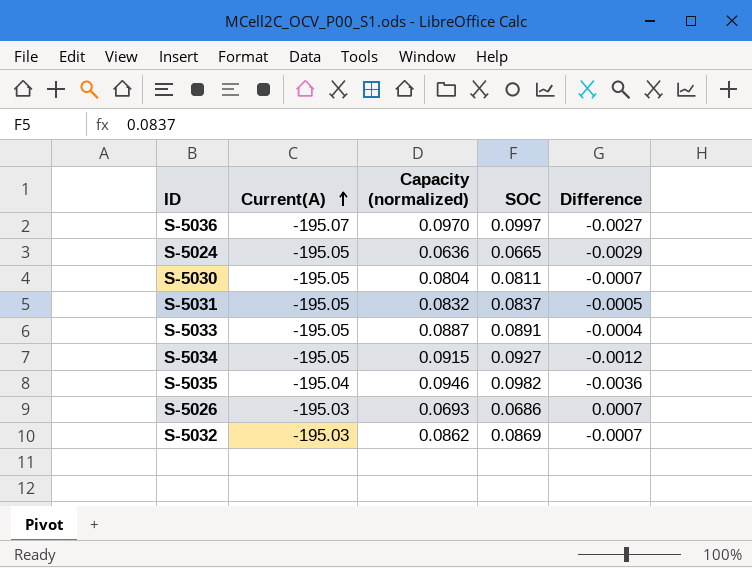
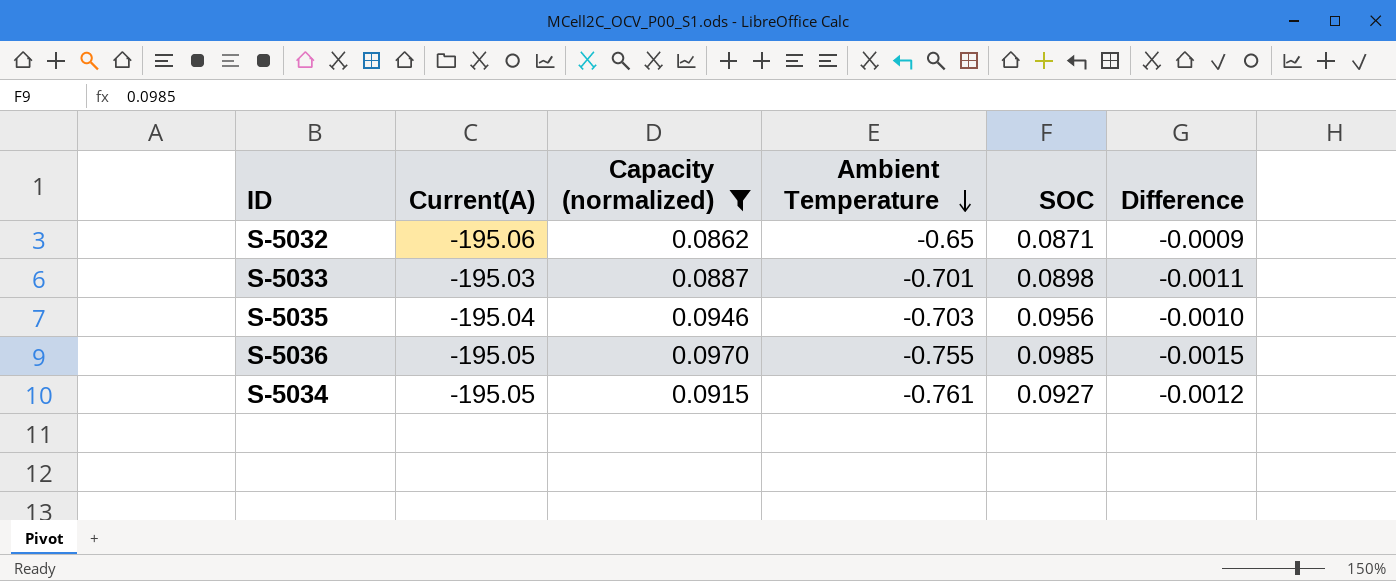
filter: none -> Capacity (normalized) >= 0.0862
row order: Current(A) ascending -> Ambient Temperature descending
column Ambient Temperature | position: none -> 4
S-5032 | Current(A): -195.03 -> -195.06
S-5032 | SOC: 0.0869 -> 0.0871
S-5032 | Difference: -0.0007 -> -0.0009
S-5033 | Current(A): -195.05 -> -195.03
S-5033 | SOC: 0.0891 -> 0.0898
S-5033 | Difference: -0.0004 -> -0.0011
S-5035 | SOC: 0.0982 -> 0.0956
S-5035 | Difference: -0.0036 -> -0.0010
S-5036 | Current(A): -195.07 -> -195.05
S-5036 | SOC: 0.0997 -> 0.0985
S-5036 | Difference: -0.0027 -> -0.0015

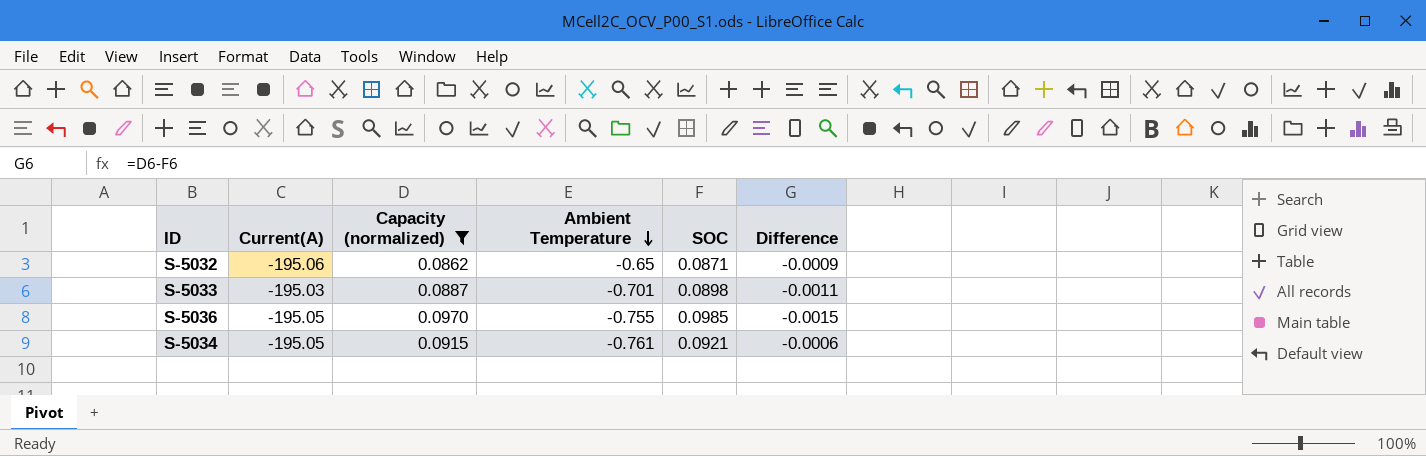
row S-5035: -195.04 | 0.0946 | -0.703 | 0.0956 | -0.0010 -> none
S-5034 | SOC: 0.0927 -> 0.0921
S-5034 | Difference: -0.0012 -> -0.0006

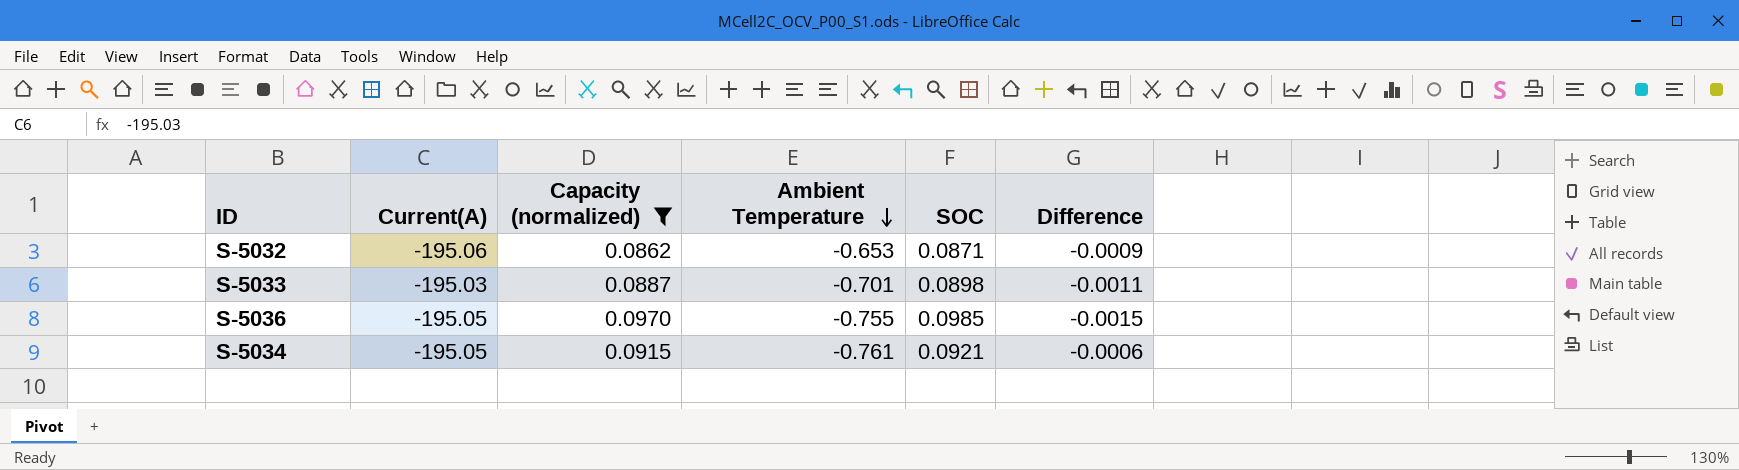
S-5032 | Ambient Temperature: -0.65 -> -0.653

